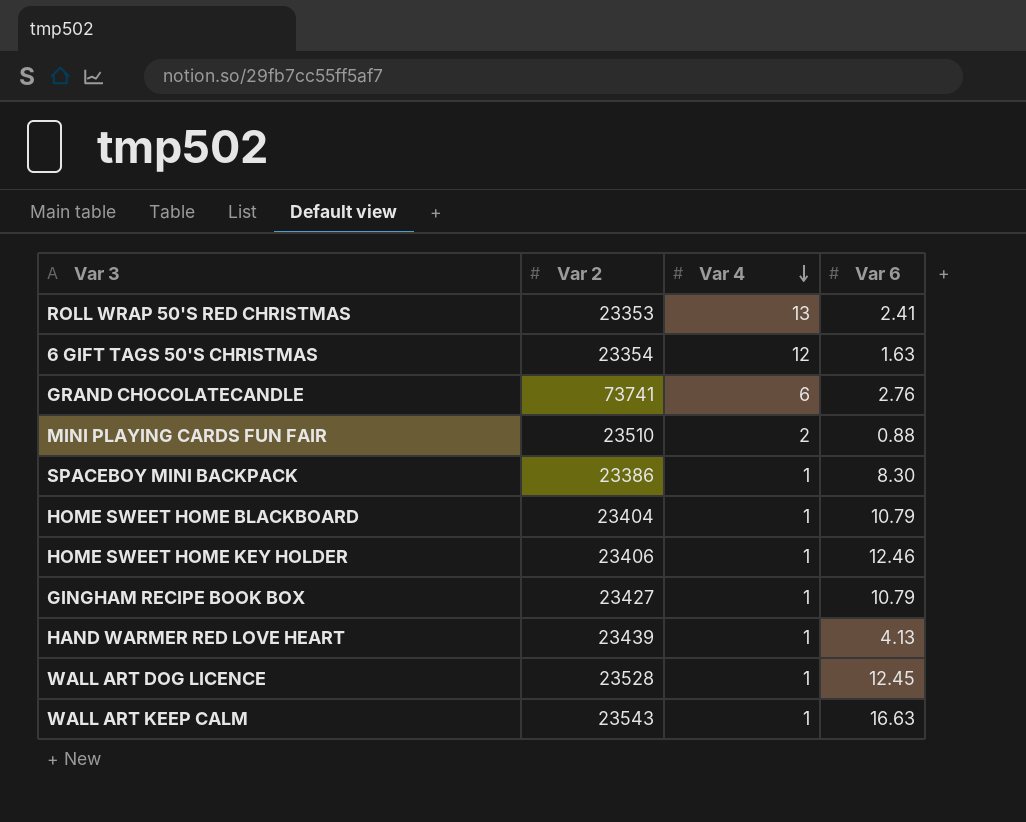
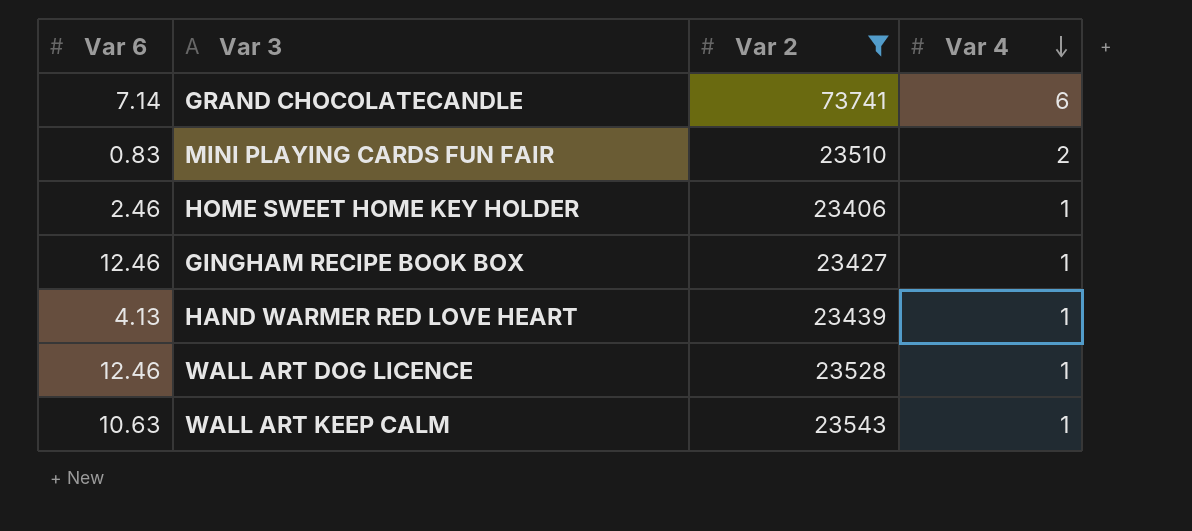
filter: none -> Var 2 >= 23406
column Var 6 | position: 4 -> 1
GRAND CHOCOLATECANDLE | Var 6: 2.76 -> 7.14
MINI PLAYING CARDS FUN FAIR | Var 6: 0.88 -> 0.83
HOME SWEET HOME KEY HOLDER | Var 6: 12.46 -> 2.46
GINGHAM RECIPE BOOK BOX | Var 6: 10.79 -> 12.46
WALL ART DOG LICENCE | Var 6: 12.45 -> 12.46
WALL ART KEEP CALM | Var 6: 16.63 -> 10.63

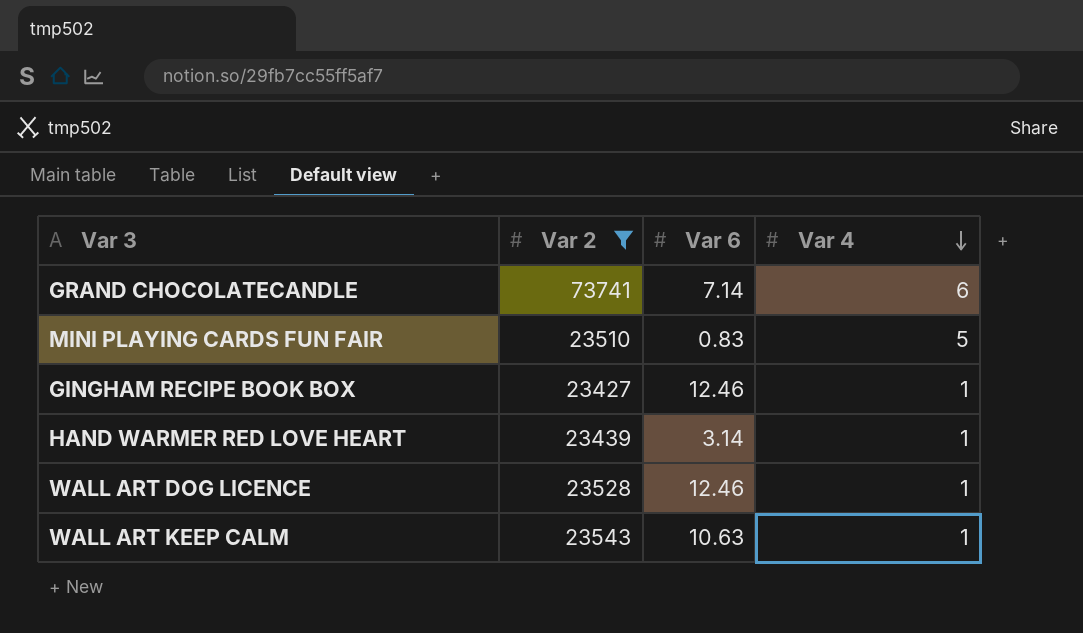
column Var 6 | position: 1 -> 3
row HOME SWEET HOME KEY HOLDER: 2.46 | 23406 | 1 -> none
MINI PLAYING CARDS FUN FAIR | Var 4: 2 -> 5
HAND WARMER RED LOVE HEART | Var 6: 4.13 -> 3.14

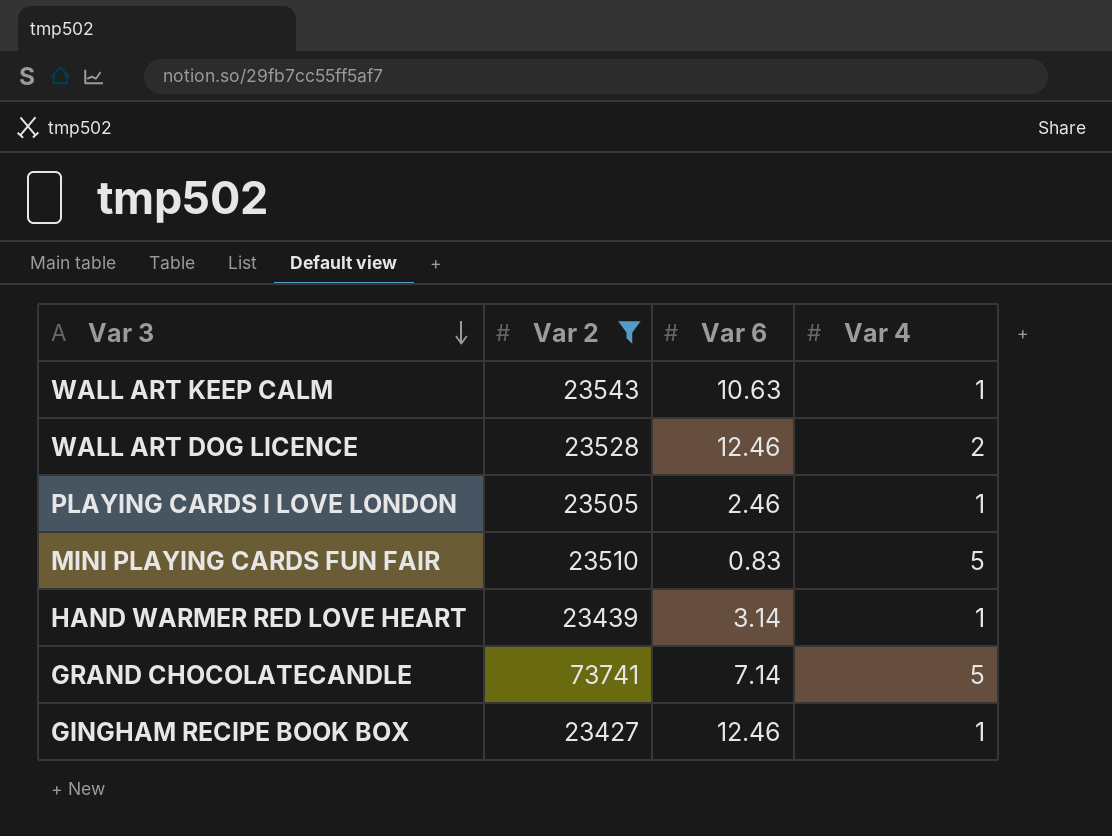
row order: Var 4 descending -> Var 3 descending
WALL ART DOG LICENCE | Var 4: 1 -> 2
row PLAYING CARDS I LOVE LONDON: none -> 23505 | 2.46 | 1
GRAND CHOCOLATECANDLE | Var 4: 6 -> 5

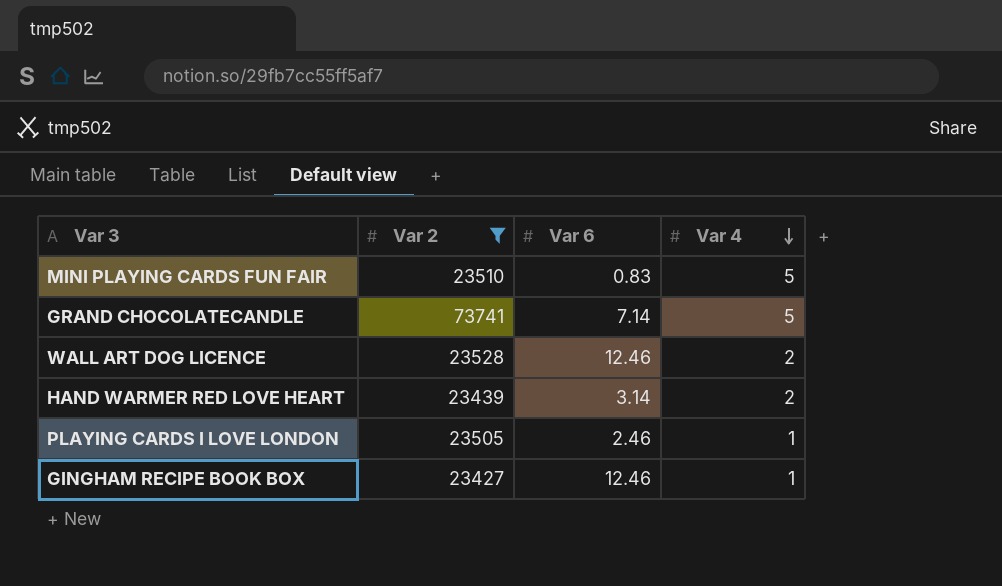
row order: Var 3 descending -> Var 4 descending
row WALL ART KEEP CALM: 23543 | 10.63 | 1 -> none
HAND WARMER RED LOVE HEART | Var 4: 1 -> 2

